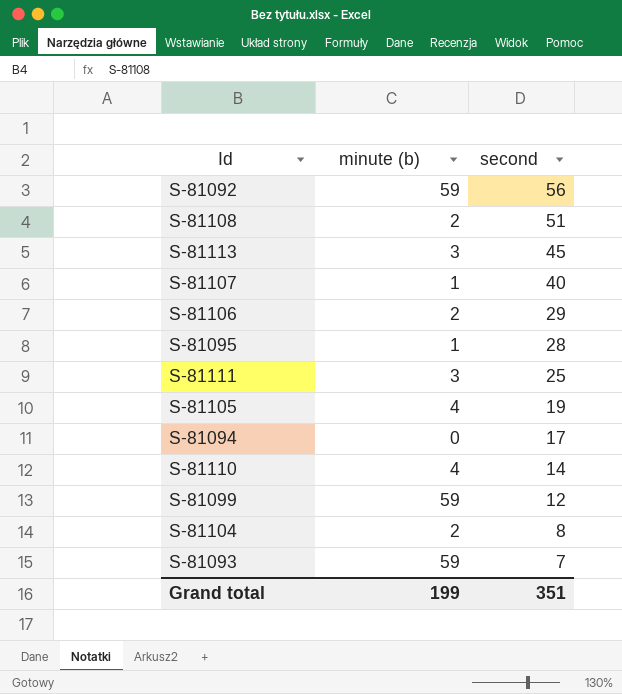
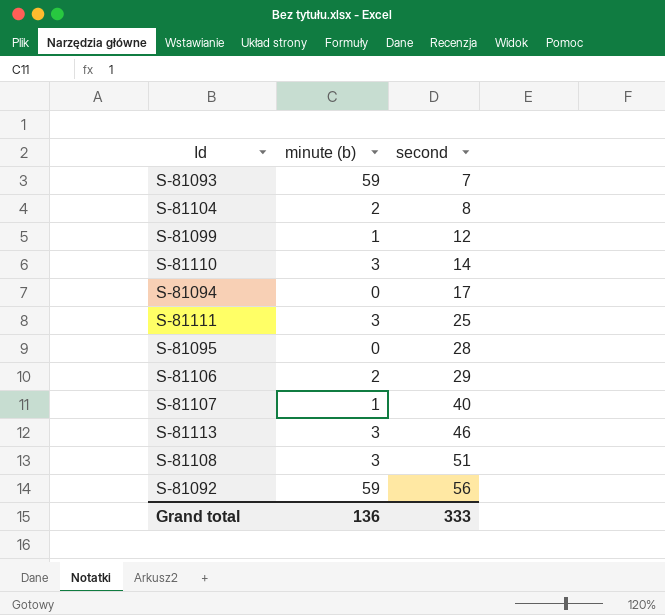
row order: second descending -> second ascending
row S-81105: 4 | 19 -> none
S-81099 | minute (b): 59 -> 1
S-81110 | minute (b): 4 -> 3
S-81095 | minute (b): 1 -> 0
S-81113 | second: 45 -> 46
S-81108 | minute (b): 2 -> 3
Grand total | minute (b): 199 -> 136
Grand total | second: 351 -> 333

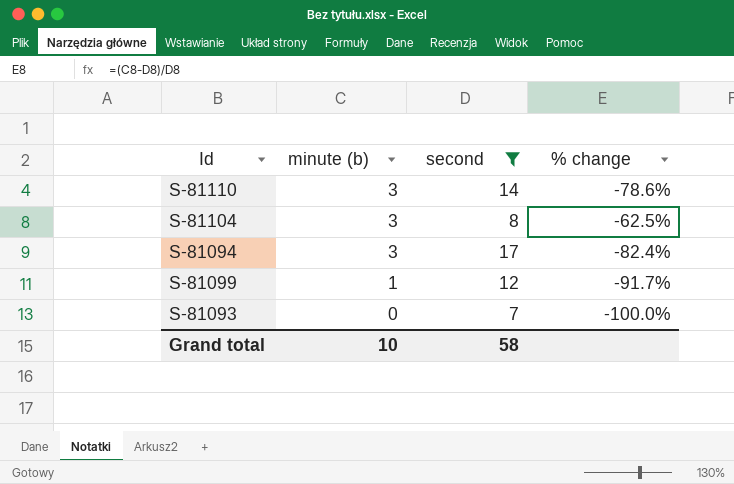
filter: none -> second <= 17
row order: second ascending -> minute (b) descending
column % change | formula: none -> ([minute (b)] - [second]) / [second]
S-81104 | minute (b): 2 -> 3
S-81094 | minute (b): 0 -> 3
S-81093 | minute (b): 59 -> 0
Grand total | minute (b): 136 -> 10
Grand total | second: 333 -> 58

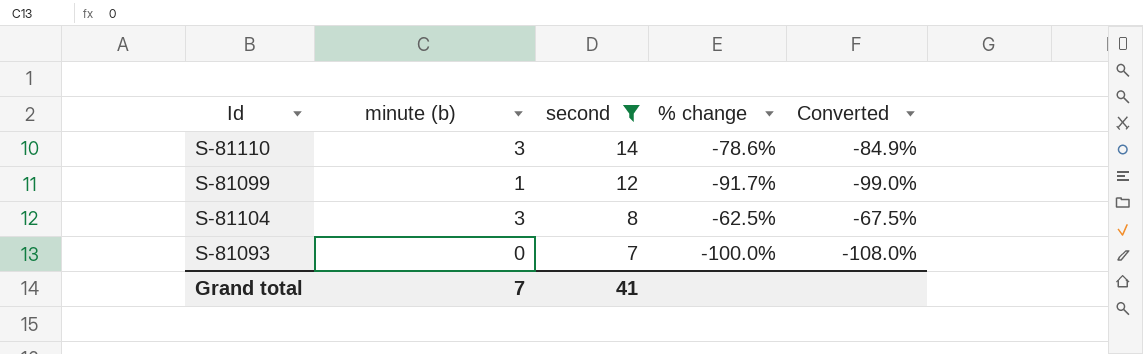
row order: minute (b) descending -> second descending
column Converted | formula: none -> [% change] * 1.08
row S-81094: 3 | 17 | -82.4% -> none
Grand total | minute (b): 10 -> 7
Grand total | second: 58 -> 41

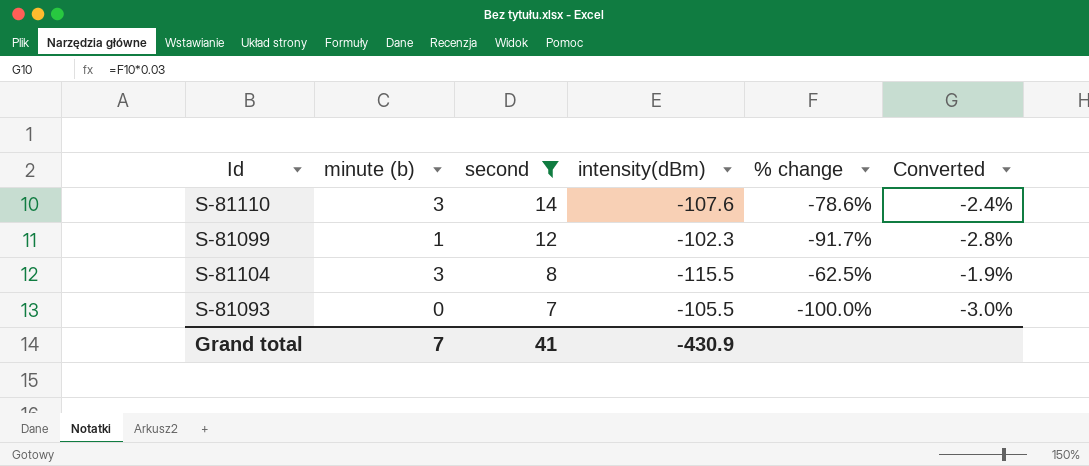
column intensity(dBm) | position: none -> 4
column Converted | formula: [% change] * 1.08 -> [% change] * 0.03

